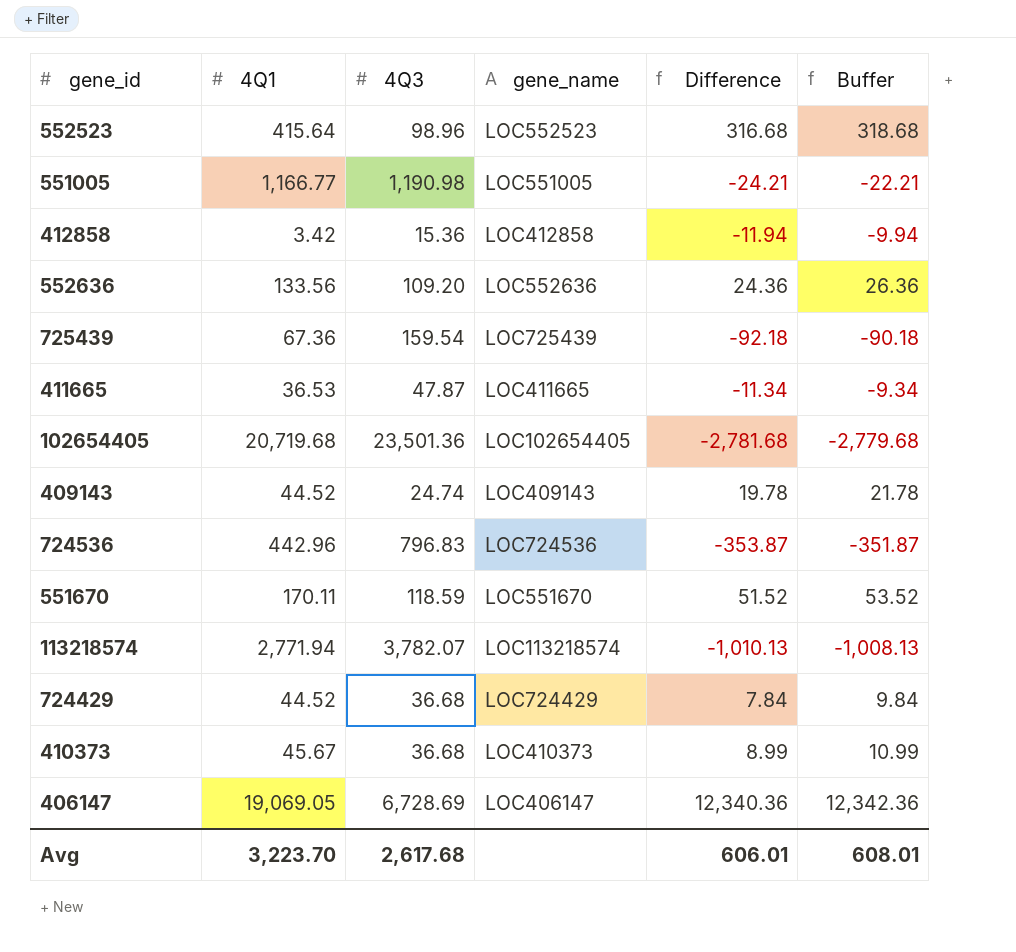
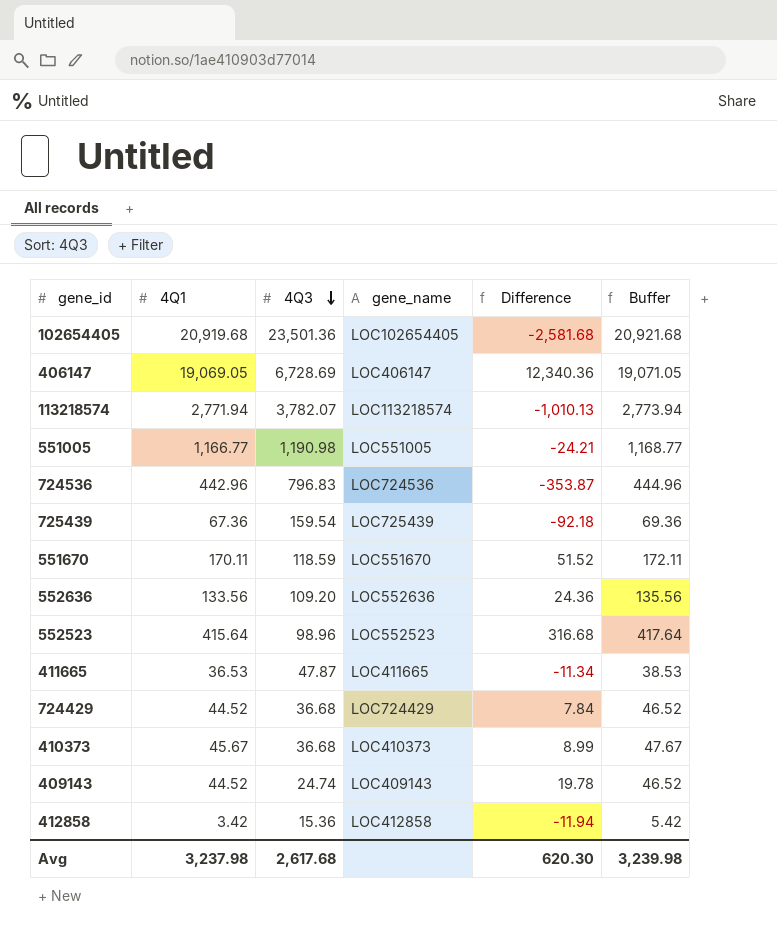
row order: none -> 4Q3 descending
column Buffer | formula: [Difference] + 2 -> [4Q1] + 2
102654405 | 4Q1: 20,719.68 -> 20,919.68
102654405 | Difference: -2,781.68 -> -2,581.68
Avg | 4Q1: 3,223.70 -> 3,237.98
Avg | Difference: 606.01 -> 620.30
Avg | Buffer: 608.01 -> 3,239.98

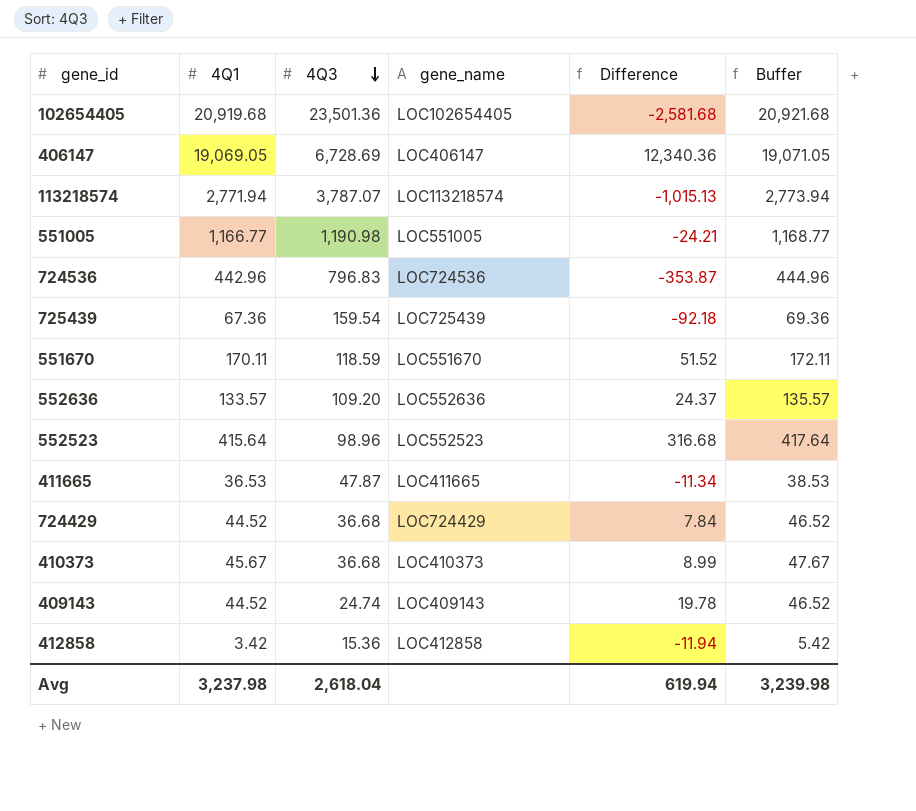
113218574 | 4Q3: 3,782.07 -> 3,787.07
113218574 | Difference: -1,010.13 -> -1,015.13
552636 | 4Q1: 133.56 -> 133.57
552636 | Difference: 24.36 -> 24.37
552636 | Buffer: 135.56 -> 135.57
Avg | 4Q3: 2,617.68 -> 2,618.04
Avg | Difference: 620.30 -> 619.94

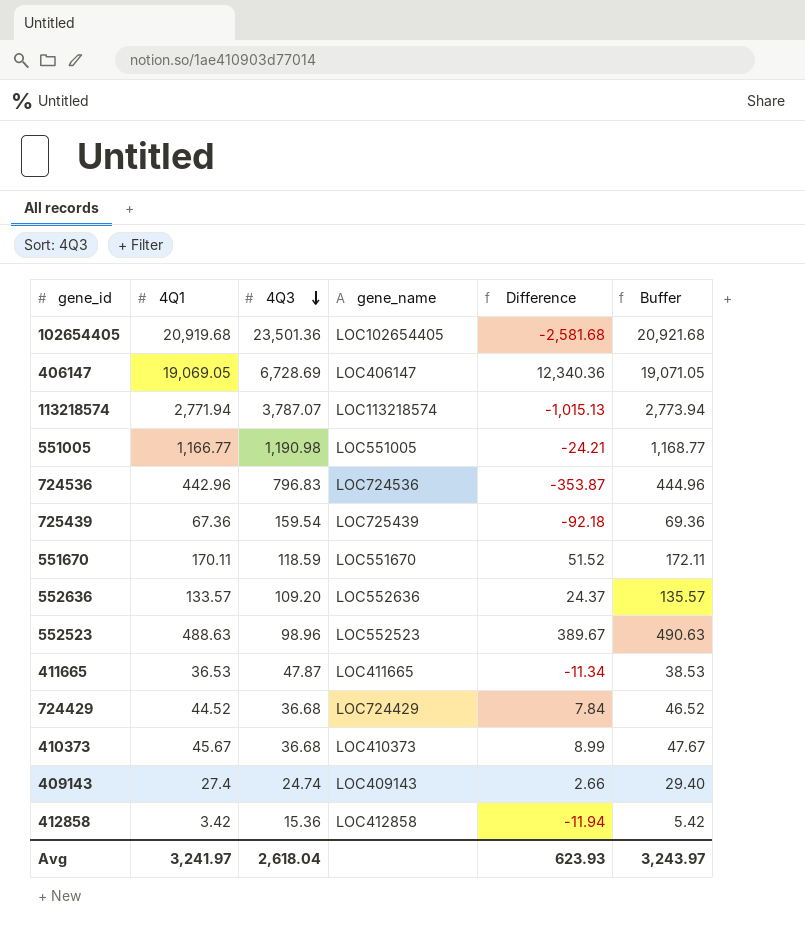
552523 | 4Q1: 415.64 -> 488.63
552523 | Difference: 316.68 -> 389.67
552523 | Buffer: 417.64 -> 490.63
409143 | 4Q1: 44.52 -> 27.4
409143 | Difference: 19.78 -> 2.66
409143 | Buffer: 46.52 -> 29.40
Avg | 4Q1: 3,237.98 -> 3,241.97
Avg | Difference: 619.94 -> 623.93
Avg | Buffer: 3,239.98 -> 3,243.97

